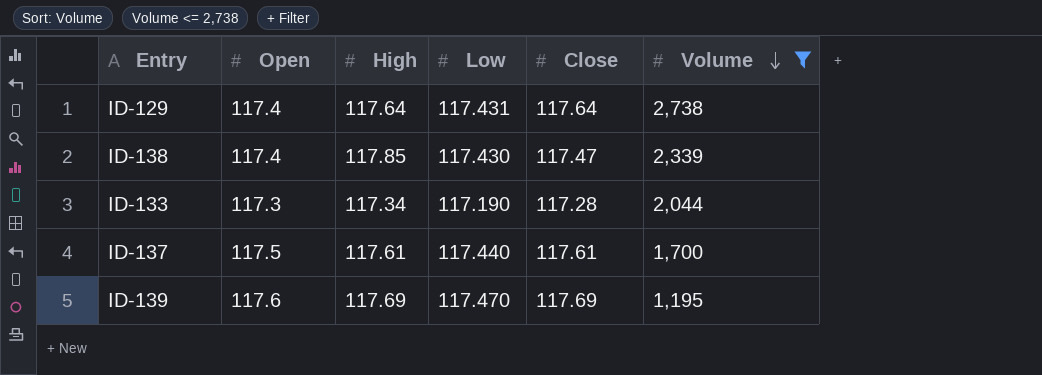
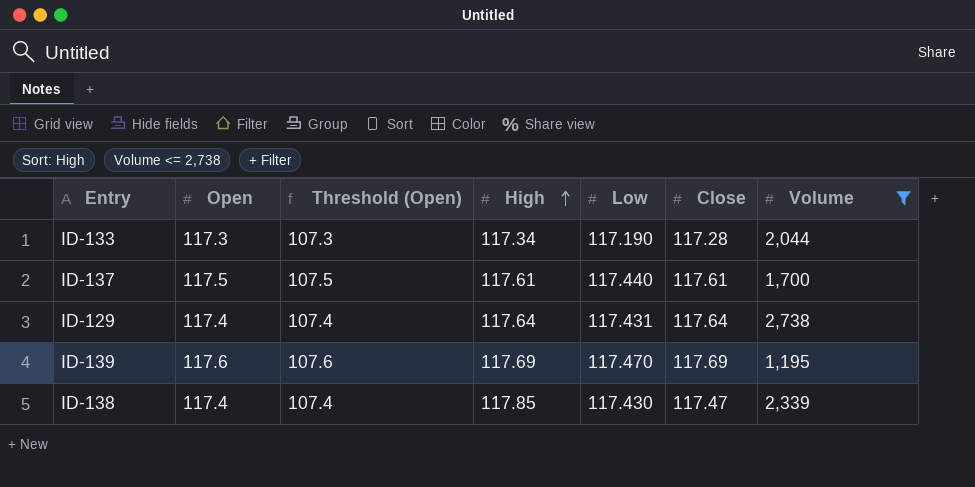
row order: Volume descending -> High ascending
column Threshold (Open) | formula: none -> [Open] - 10

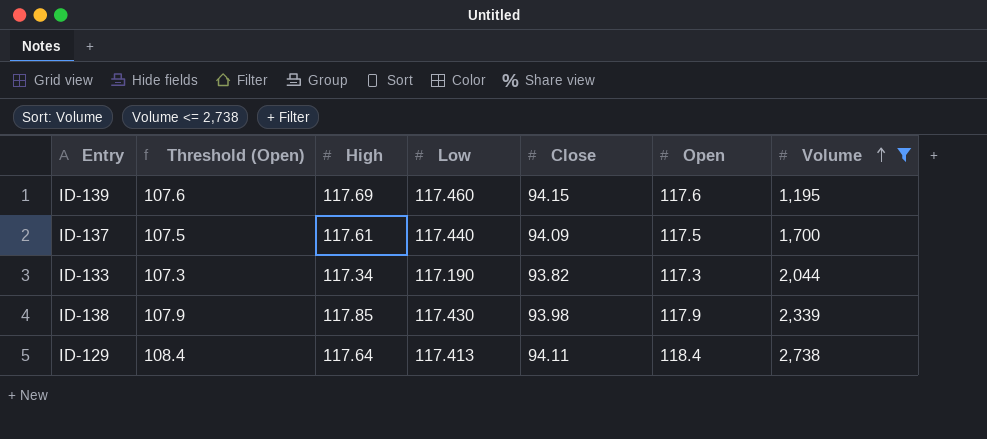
row order: High ascending -> Volume ascending
column Open | position: 2 -> 6
ID-139 | Low: 117.470 -> 117.460
ID-139 | Close: 117.69 -> 94.15
ID-137 | Close: 117.61 -> 94.09
ID-133 | Close: 117.28 -> 93.82
ID-138 | Threshold (Open): 107.4 -> 107.9
ID-138 | Close: 117.47 -> 93.98
ID-138 | Open: 117.4 -> 117.9
ID-129 | Threshold (Open): 107.4 -> 108.4
ID-129 | Low: 117.431 -> 117.413
ID-129 | Close: 117.64 -> 94.11
ID-129 | Open: 117.4 -> 118.4

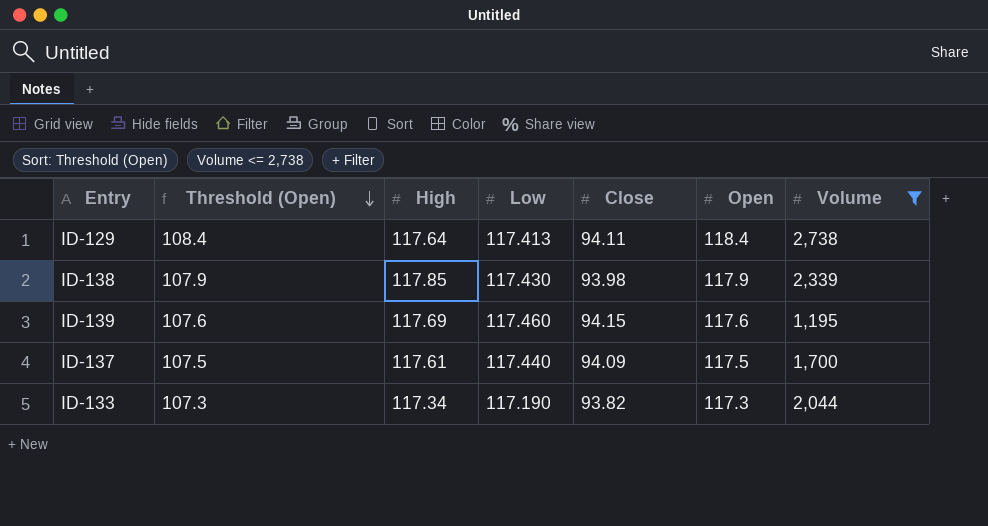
row order: Volume ascending -> Threshold (Open) descending

